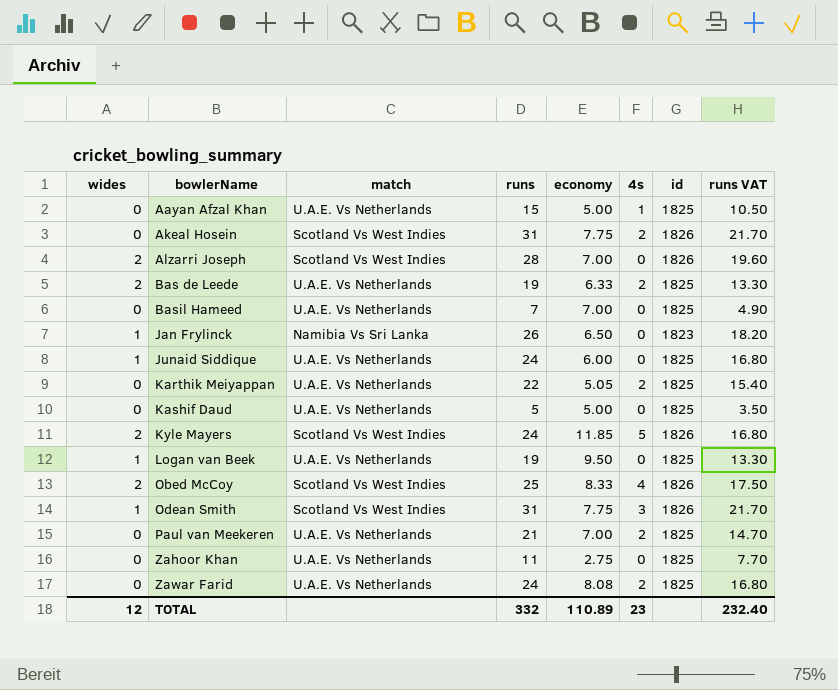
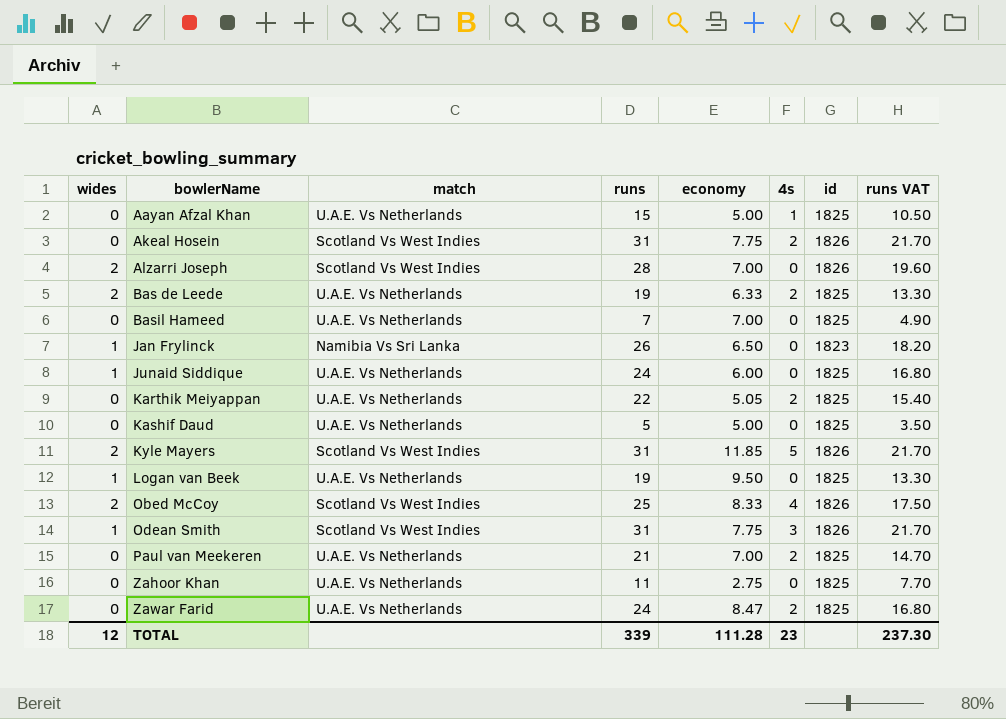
Kyle Mayers | runs: 24 -> 31
Kyle Mayers | runs VAT: 16.80 -> 21.70
Zawar Farid | economy: 8.08 -> 8.47
TOTAL | runs: 332 -> 339
TOTAL | economy: 110.89 -> 111.28
TOTAL | runs VAT: 232.40 -> 237.30

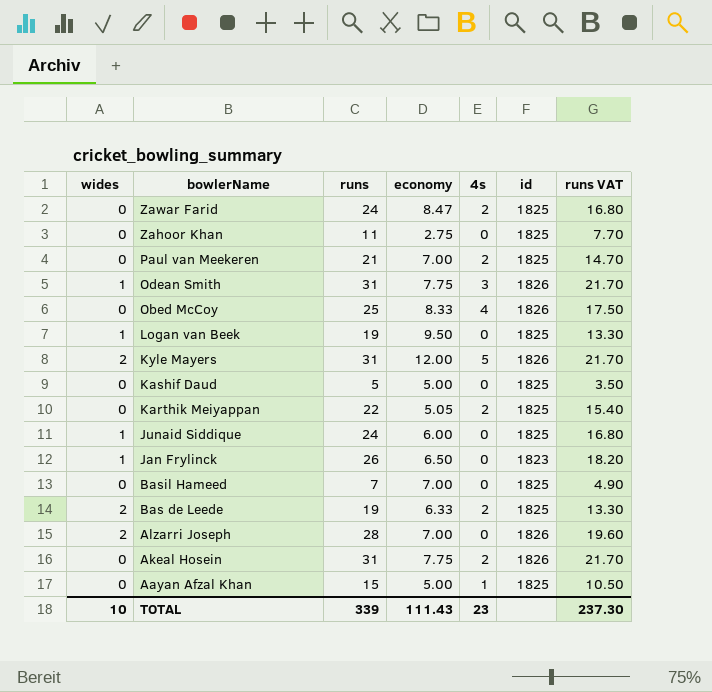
row order: bowlerName ascending -> bowlerName descending
column match | position: 3 -> none
Obed McCoy | wides: 2 -> 0
Kyle Mayers | economy: 11.85 -> 12.00
TOTAL | wides: 12 -> 10
TOTAL | economy: 111.28 -> 111.43

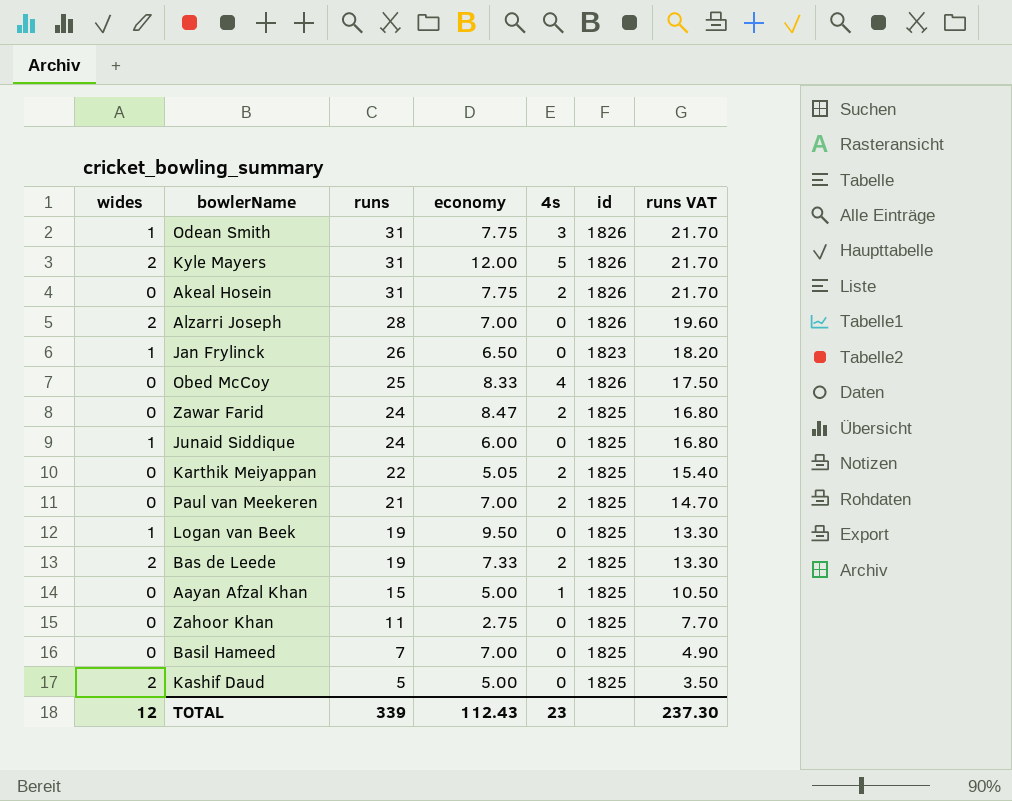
row order: bowlerName descending -> runs descending
Bas de Leede | economy: 6.33 -> 7.33
Kashif Daud | wides: 0 -> 2
TOTAL | wides: 10 -> 12
TOTAL | economy: 111.43 -> 112.43

